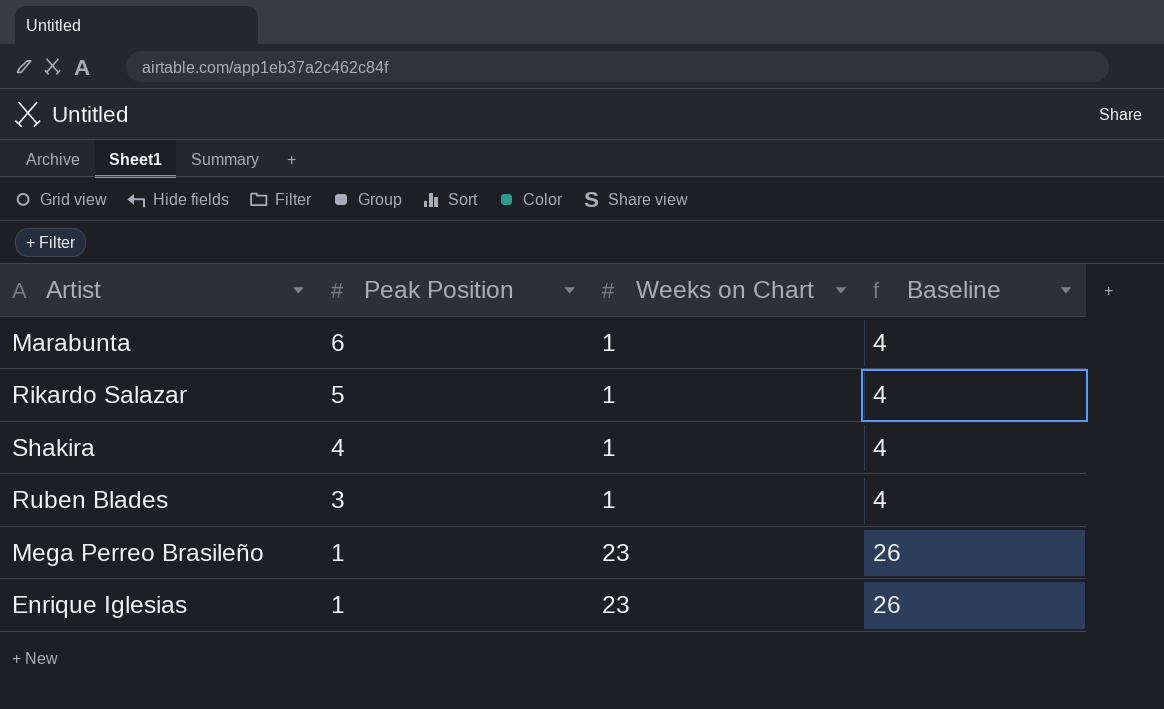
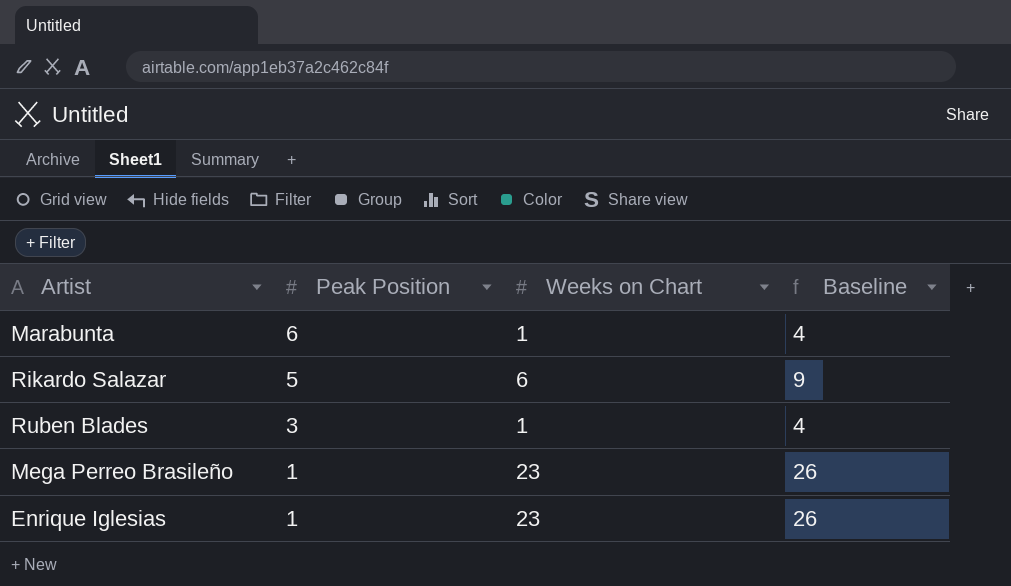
row Shakira: 4 | 1 | 4 -> none
Rikardo Salazar | Weeks on Chart: 1 -> 6
Rikardo Salazar | Baseline: 4 -> 9

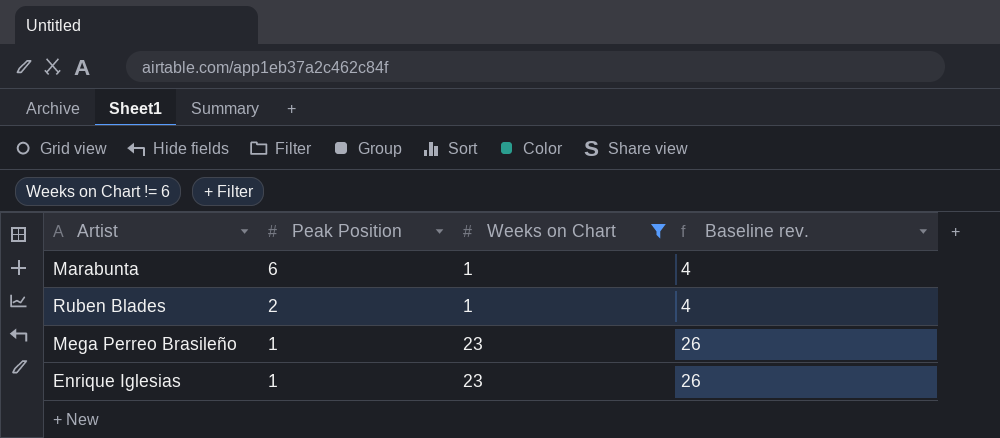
filter: none -> Weeks on Chart != 6
column name: Baseline -> Baseline rev.
Ruben Blades | Peak Position: 3 -> 2

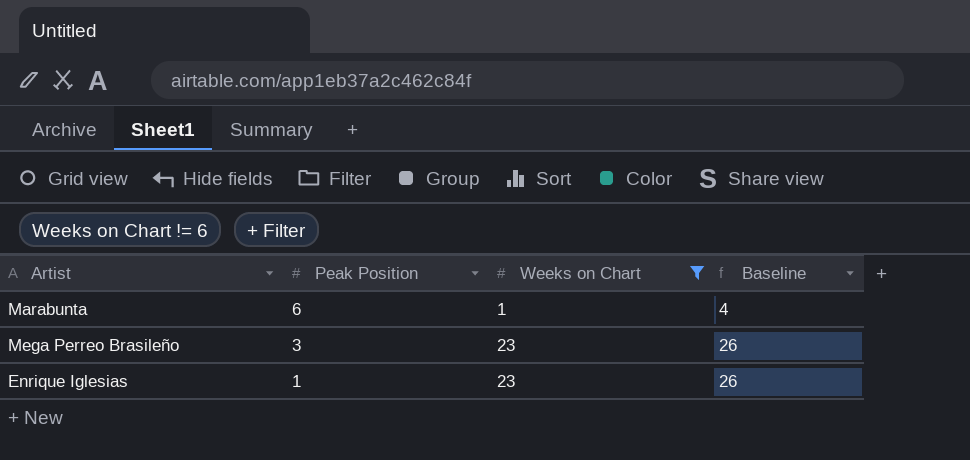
column name: Baseline rev. -> Baseline
row Ruben Blades: 2 | 1 | 4 -> none
Mega Perreo Brasileño | Peak Position: 1 -> 3

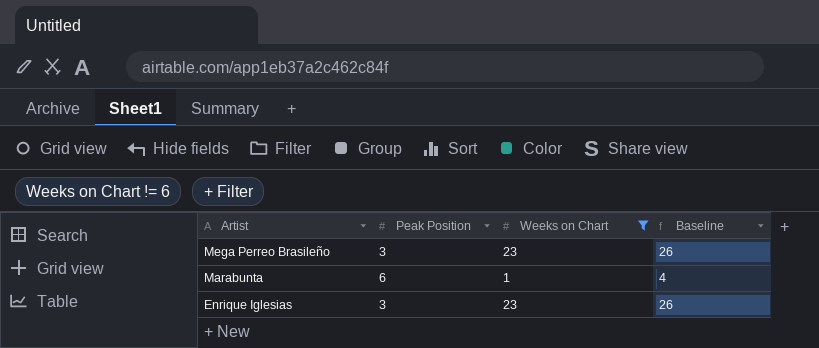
row order: Peak Position descending -> Artist descending
Enrique Iglesias | Peak Position: 1 -> 3

